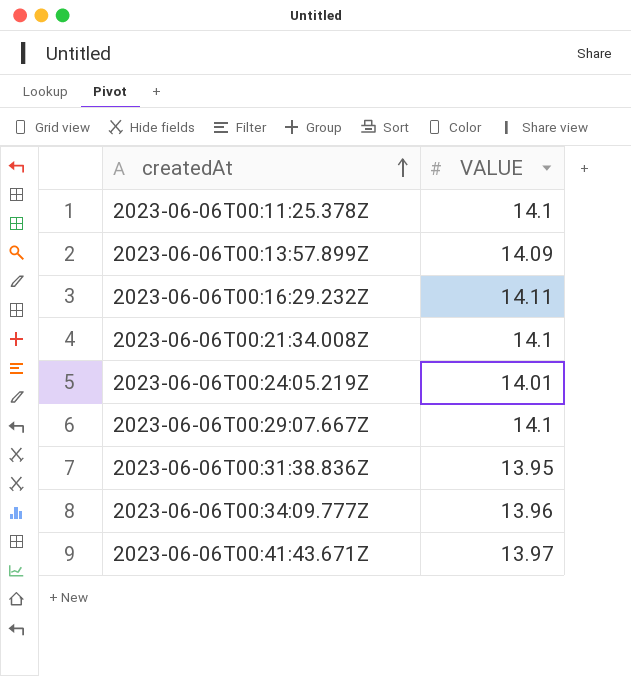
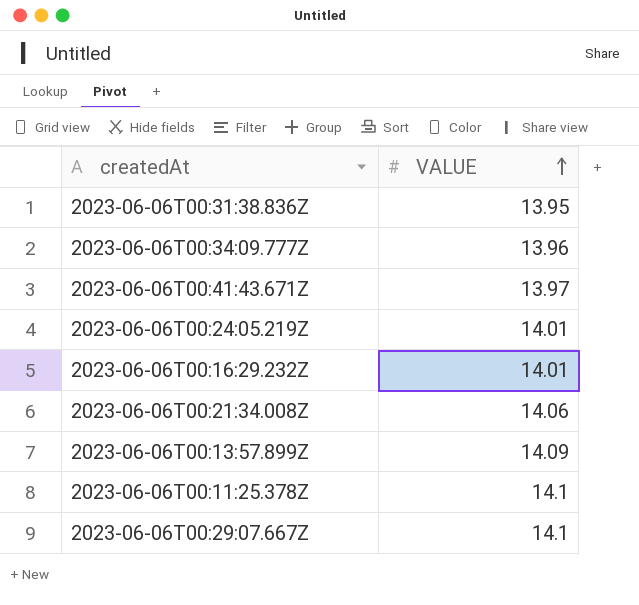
row order: createdAt ascending -> VALUE ascending
2023-06-06T00:16:29.232Z | VALUE: 14.11 -> 14.01
2023-06-06T00:21:34.008Z | VALUE: 14.1 -> 14.06

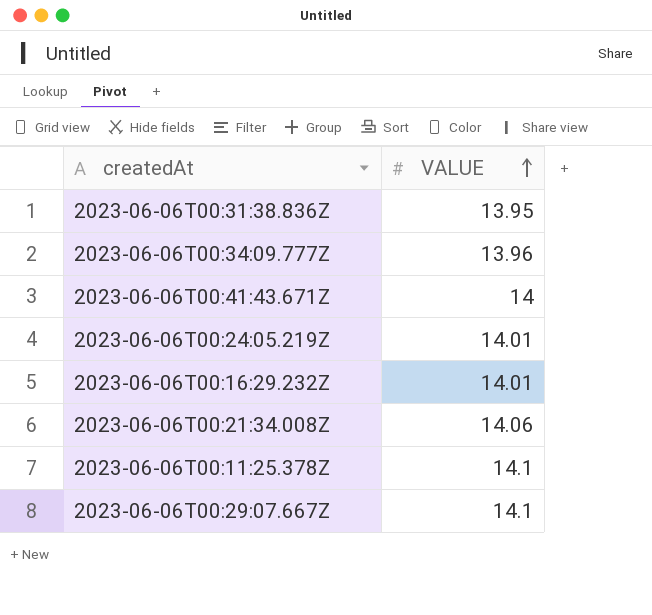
row 2023-06-06T00:13:57.899Z: 14.09 -> none
2023-06-06T00:41:43.671Z | VALUE: 13.97 -> 14

